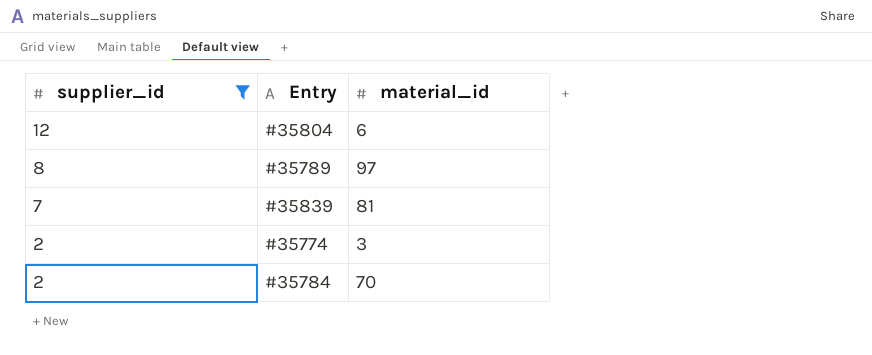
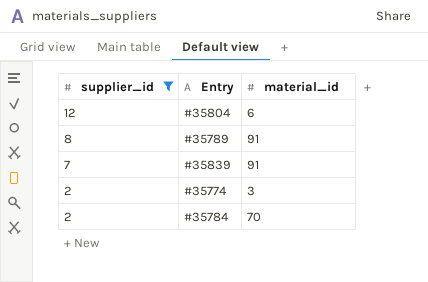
#35789 | material_id: 97 -> 91
#35839 | material_id: 81 -> 91

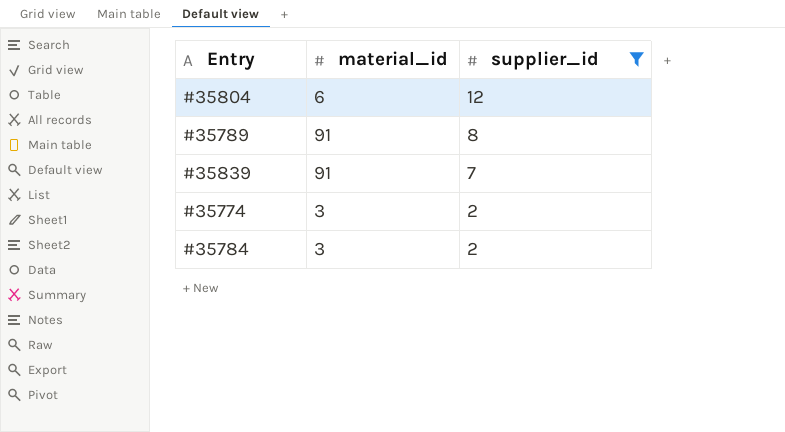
column supplier_id | position: 1 -> 3
#35784 | material_id: 70 -> 3

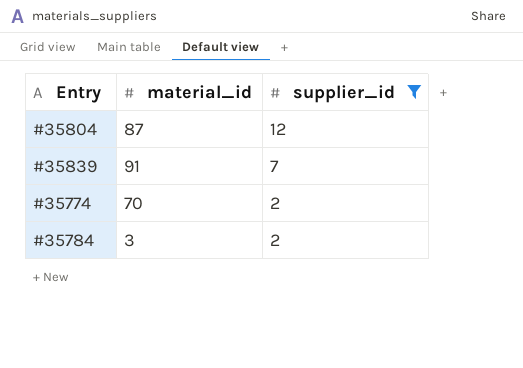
row #35789: 91 | 8 -> none
#35804 | material_id: 6 -> 87
#35774 | material_id: 3 -> 70

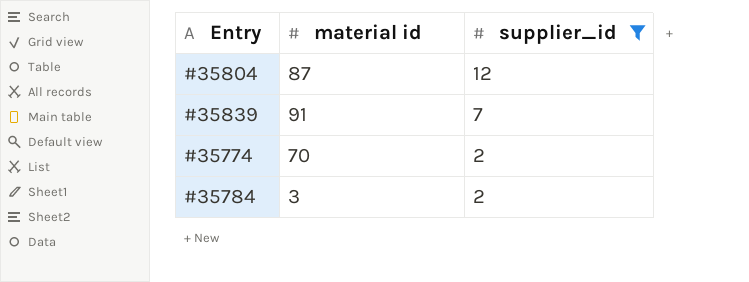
column name: material_id -> material id

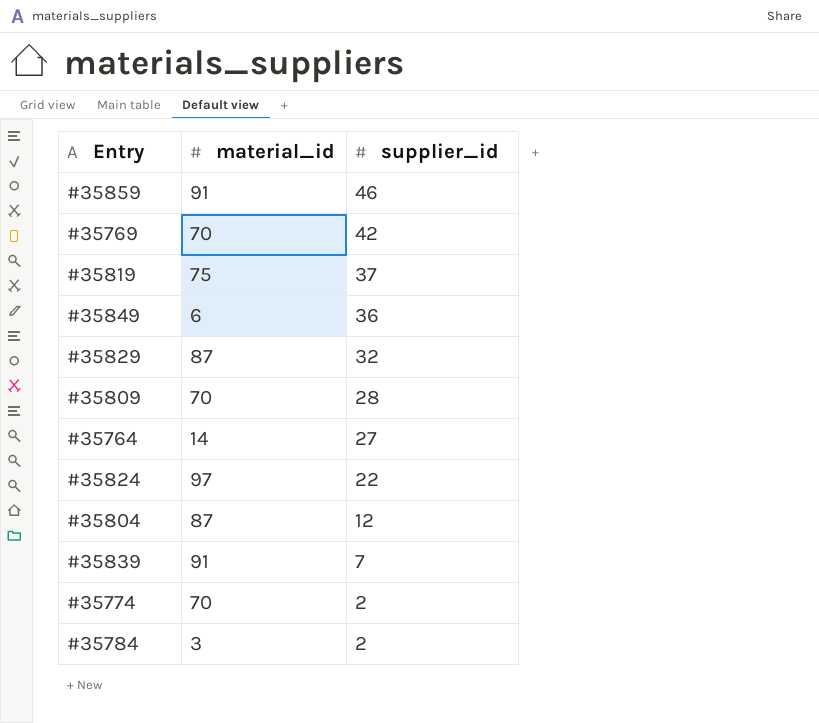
filter: supplier_id <= 12 -> none
column name: material id -> material_id

